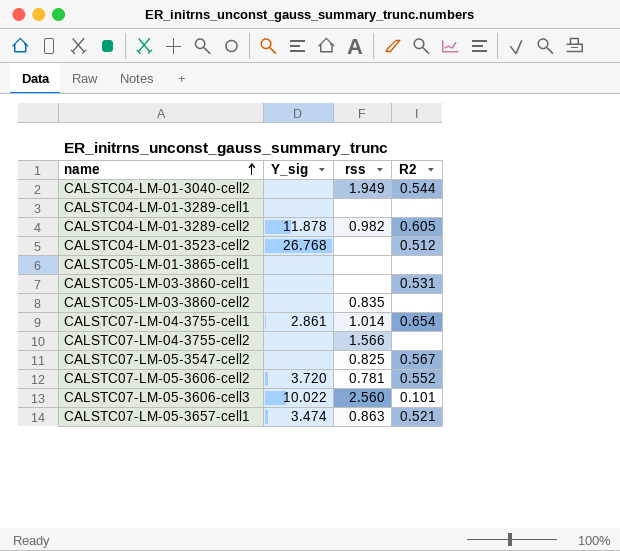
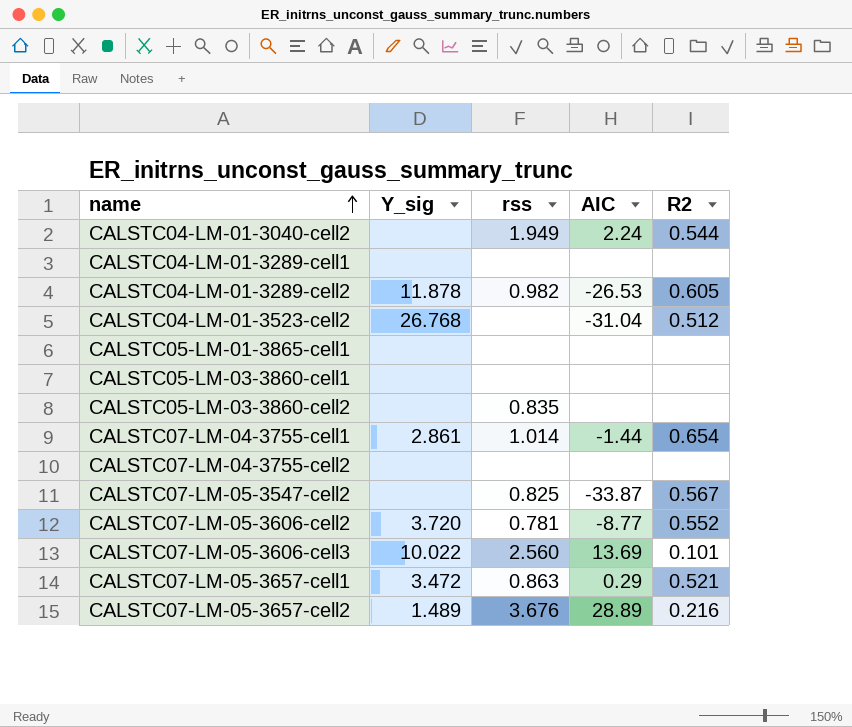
column AIC | position: none -> 4
CALSTC05-LM-03-3860-cell1 | R2: 0.531 -> none
CALSTC07-LM-04-3755-cell2 | rss: 1.566 -> none
CALSTC07-LM-05-3657-cell1 | Y_sig: 3.474 -> 3.472
row CALSTC07-LM-05-3657-cell2: none -> 1.489 | 3.676 | 28.89 | 0.216

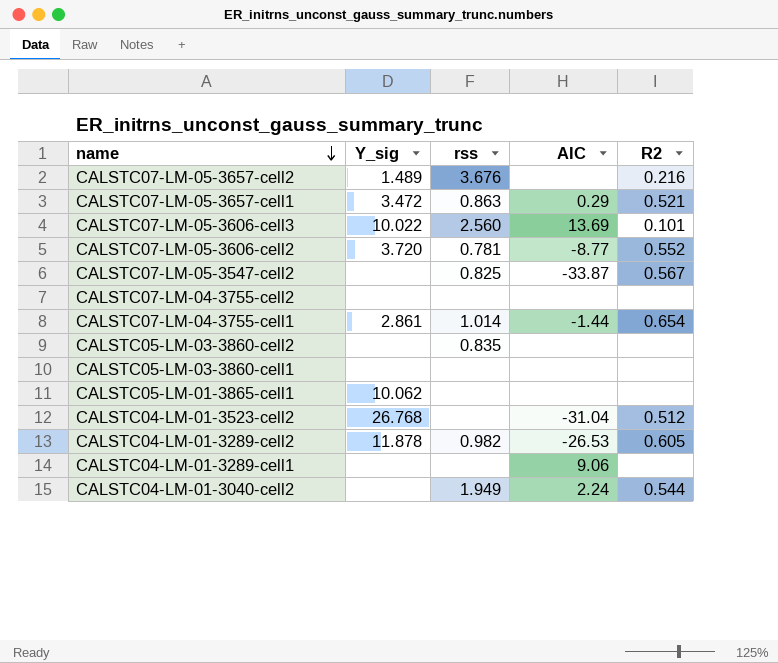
row order: name ascending -> name descending
CALSTC07-LM-05-3657-cell2 | AIC: 28.89 -> none
CALSTC05-LM-01-3865-cell1 | Y_sig: none -> 10.062
CALSTC04-LM-01-3289-cell1 | AIC: none -> 9.06

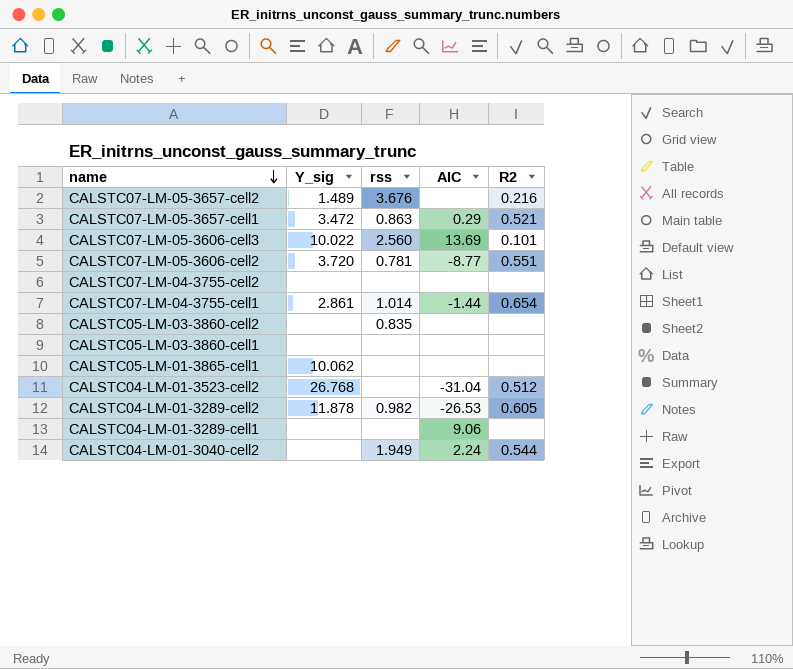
row CALSTC07-LM-05-3547-cell2: none | 0.825 | -33.87 | 0.567 -> none
CALSTC07-LM-05-3606-cell2 | R2: 0.552 -> 0.551

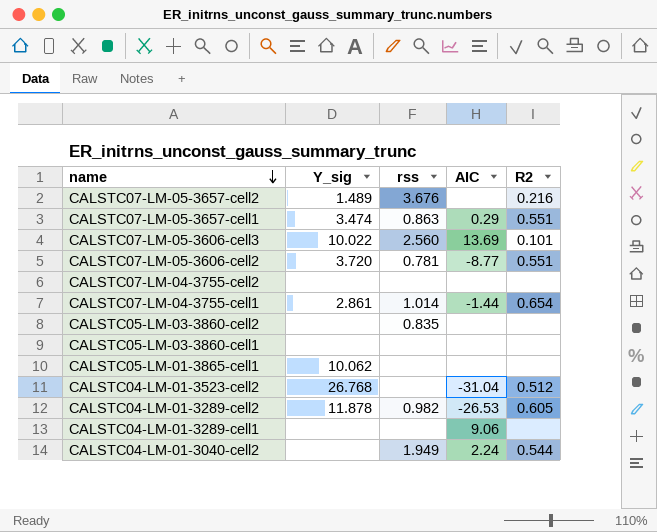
CALSTC07-LM-05-3657-cell1 | Y_sig: 3.472 -> 3.474
CALSTC07-LM-05-3657-cell1 | R2: 0.521 -> 0.551

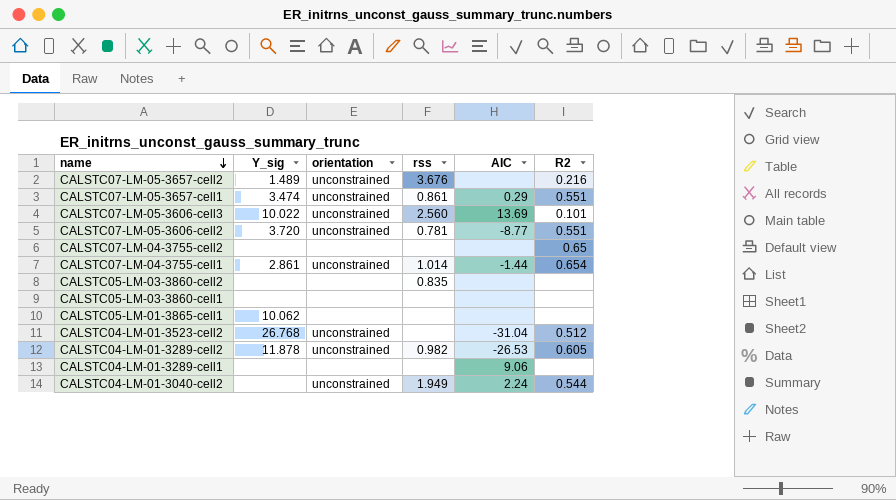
column orientation | position: none -> 3
CALSTC07-LM-05-3657-cell1 | rss: 0.863 -> 0.861
CALSTC07-LM-04-3755-cell2 | R2: none -> 0.65

